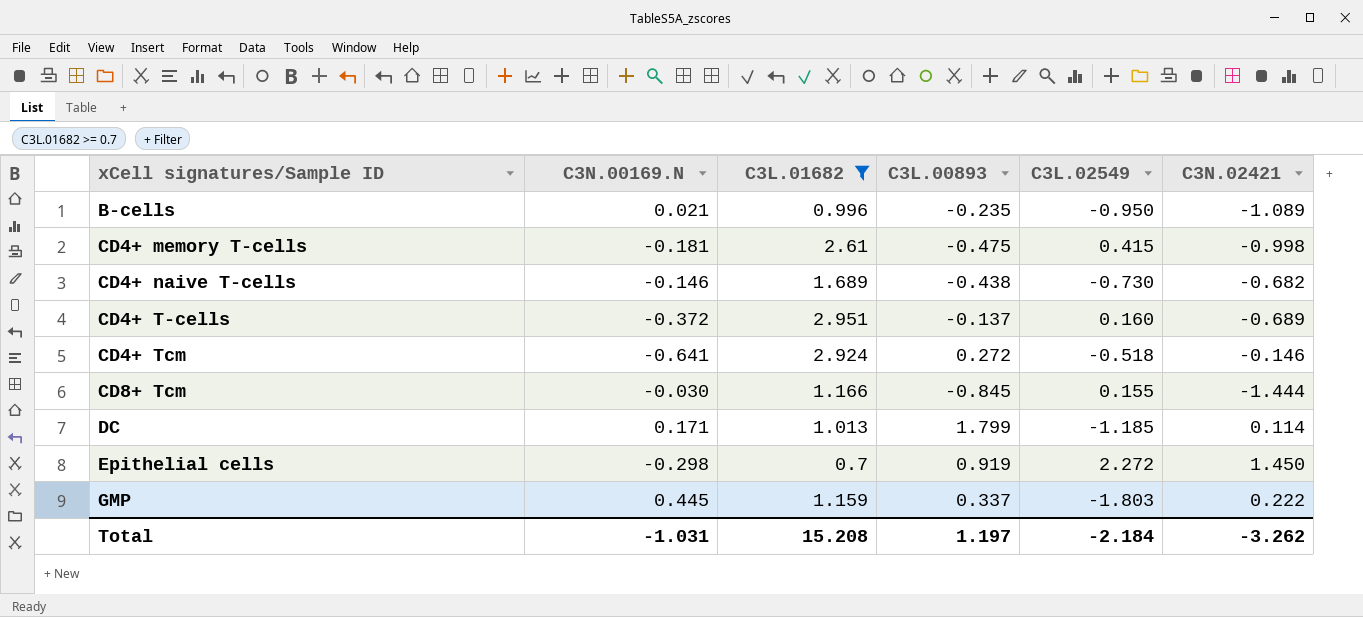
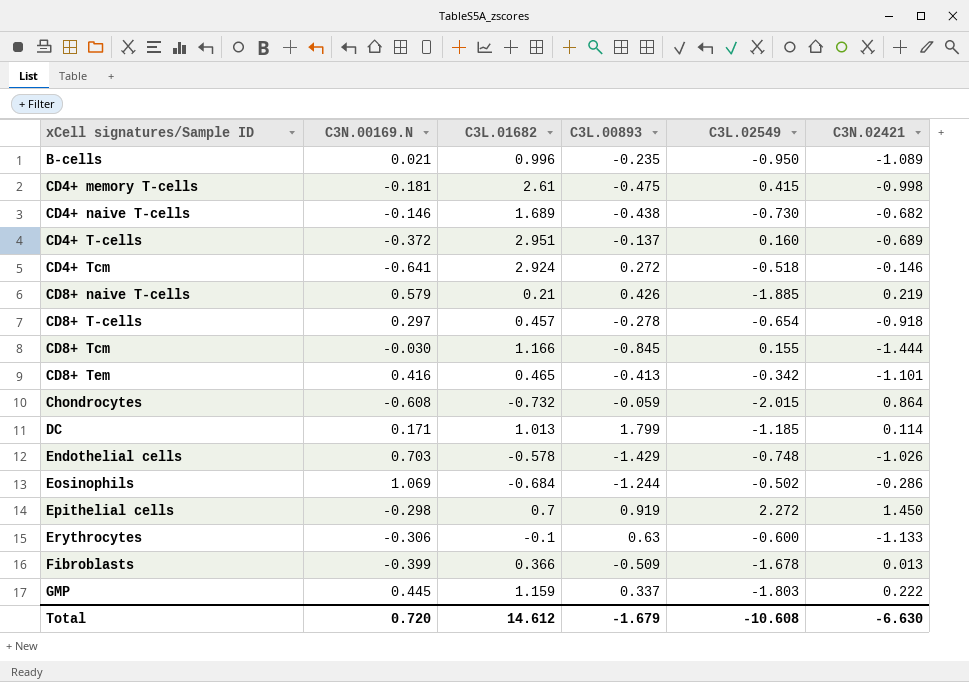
filter: C3L.01682 >= 0.7 -> none
Total | C3N.00169.N: -1.031 -> 0.720
Total | C3L.01682: 15.208 -> 14.612
Total | C3L.00893: 1.197 -> -1.679
Total | C3L.02549: -2.184 -> -10.608
Total | C3N.02421: -3.262 -> -6.630

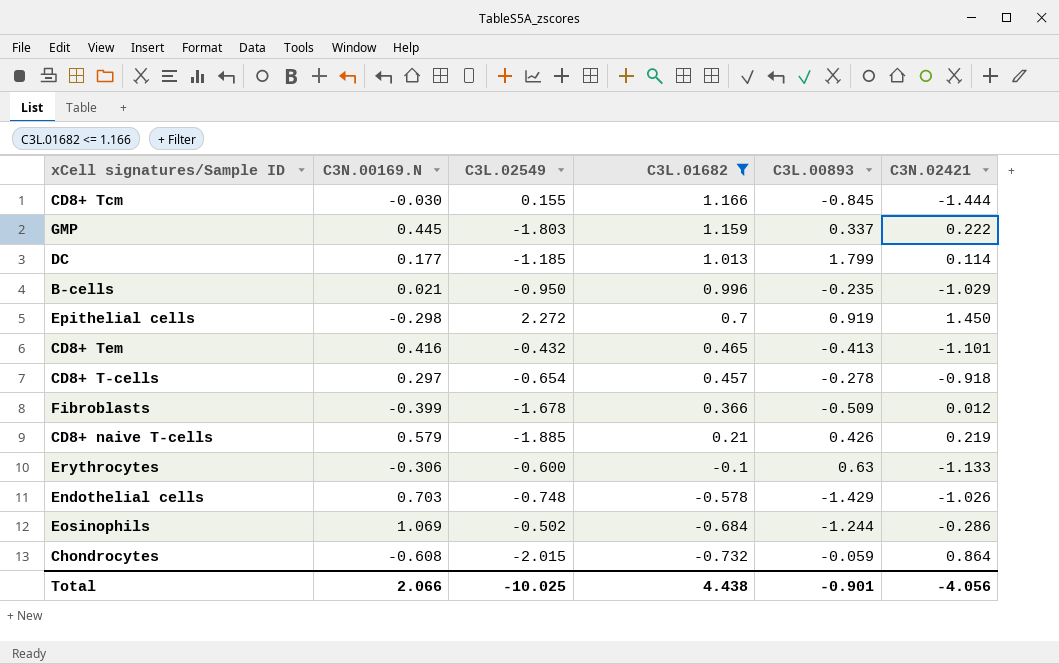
filter: none -> C3L.01682 <= 1.166
row order: xCell signatures/Sample ID ascending -> C3L.01682 descending
column C3L.02549 | position: 5 -> 3
DC | C3N.00169.N: 0.171 -> 0.177
B-cells | C3N.02421: -1.089 -> -1.029
CD8+ Tem | C3L.02549: -0.342 -> -0.432
Fibroblasts | C3N.02421: 0.013 -> 0.012
Total | C3N.00169.N: 0.720 -> 2.066
Total | C3L.02549: -10.608 -> -10.025
Total | C3L.01682: 14.612 -> 4.438
Total | C3L.00893: -1.679 -> -0.901
Total | C3N.02421: -6.630 -> -4.056

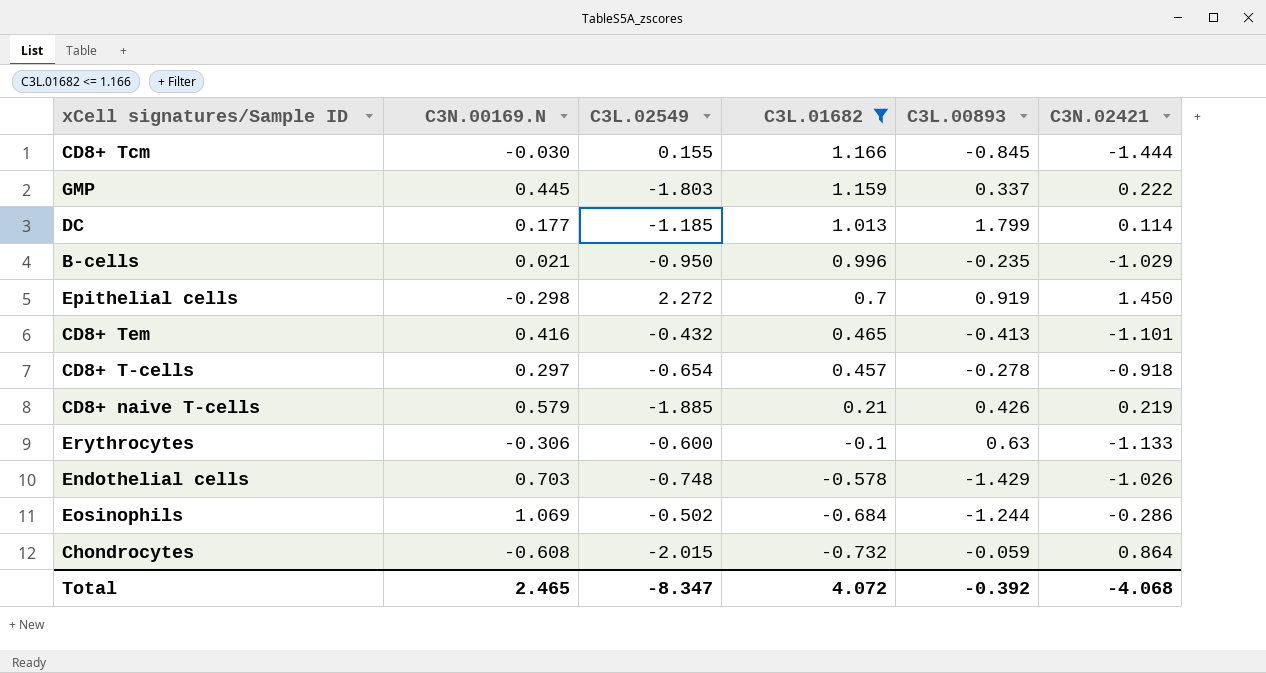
row Fibroblasts: -0.399 | -1.678 | 0.366 | -0.509 | 0.012 -> none
Total | C3N.00169.N: 2.066 -> 2.465
Total | C3L.02549: -10.025 -> -8.347
Total | C3L.01682: 4.438 -> 4.072
Total | C3L.00893: -0.901 -> -0.392
Total | C3N.02421: -4.056 -> -4.068

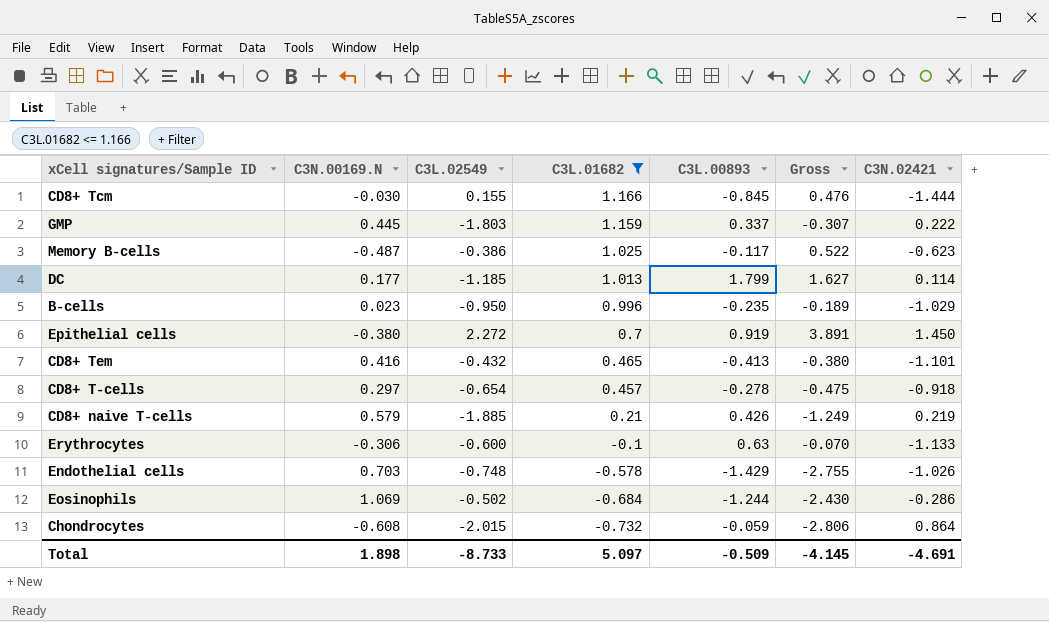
column Gross | formula: none -> [C3L.02549] + [C3L.01682] + [C3L.00893]
row Memory B-cells: none -> -0.487 | -0.386 | 1.025 | -0.117 | 0.522 | -0.623
B-cells | C3N.00169.N: 0.021 -> 0.023
Epithelial cells | C3N.00169.N: -0.298 -> -0.380
Total | C3N.00169.N: 2.465 -> 1.898
Total | C3L.02549: -8.347 -> -8.733
Total | C3L.01682: 4.072 -> 5.097
Total | C3L.00893: -0.392 -> -0.509
Total | C3N.02421: -4.068 -> -4.691

